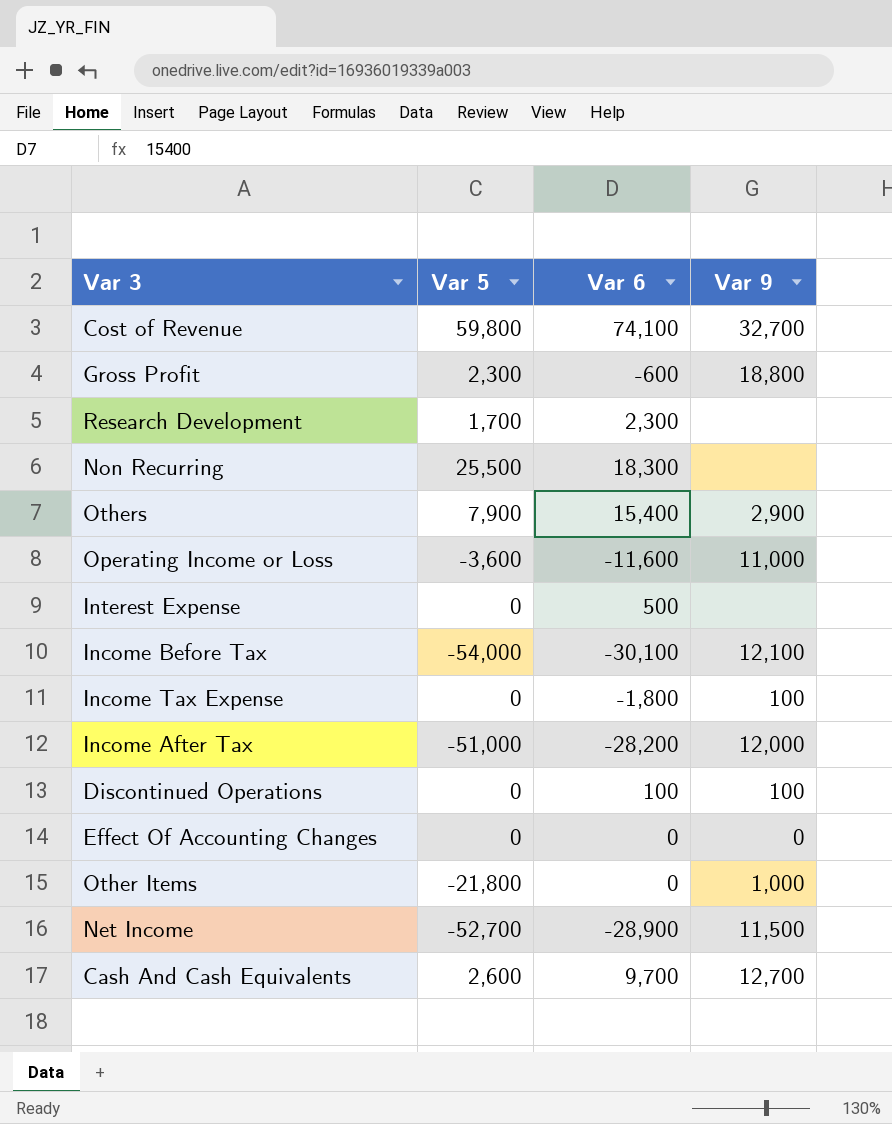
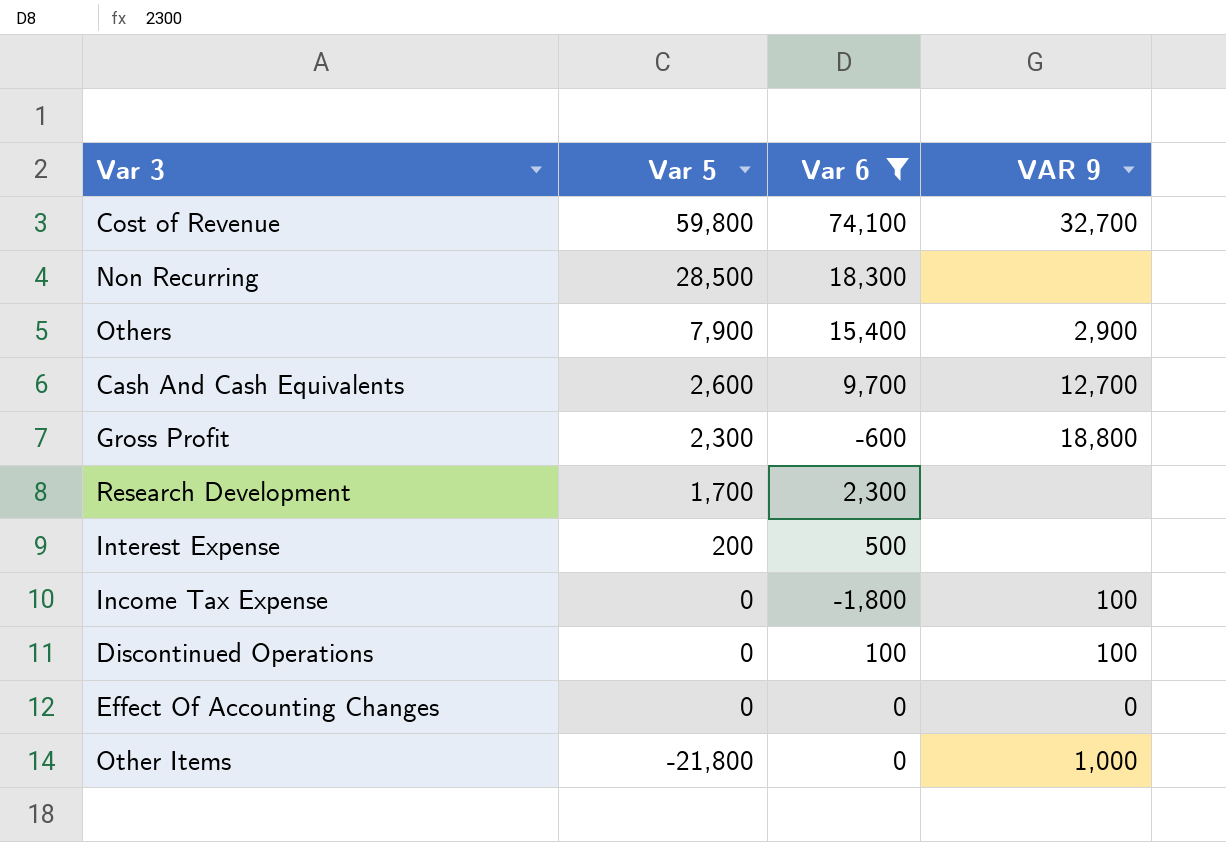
filter: none -> Var 6 >= -1,800
row order: none -> Var 5 descending
column name: Var 9 -> VAR 9
Non Recurring | Var 5: 25,500 -> 28,500
Interest Expense | Var 5: 0 -> 200

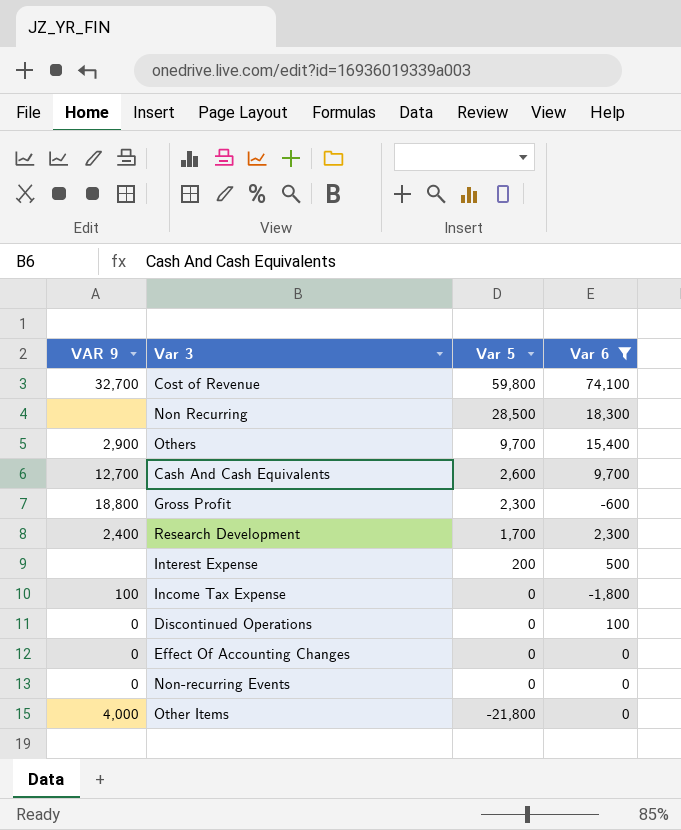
column VAR 9 | position: 4 -> 1
Others | Var 5: 7,900 -> 9,700
Research Development | VAR 9: none -> 2,400
Discontinued Operations | VAR 9: 100 -> 0
row Non-recurring Events: none -> 0 | 0 | 0
Other Items | VAR 9: 1,000 -> 4,000

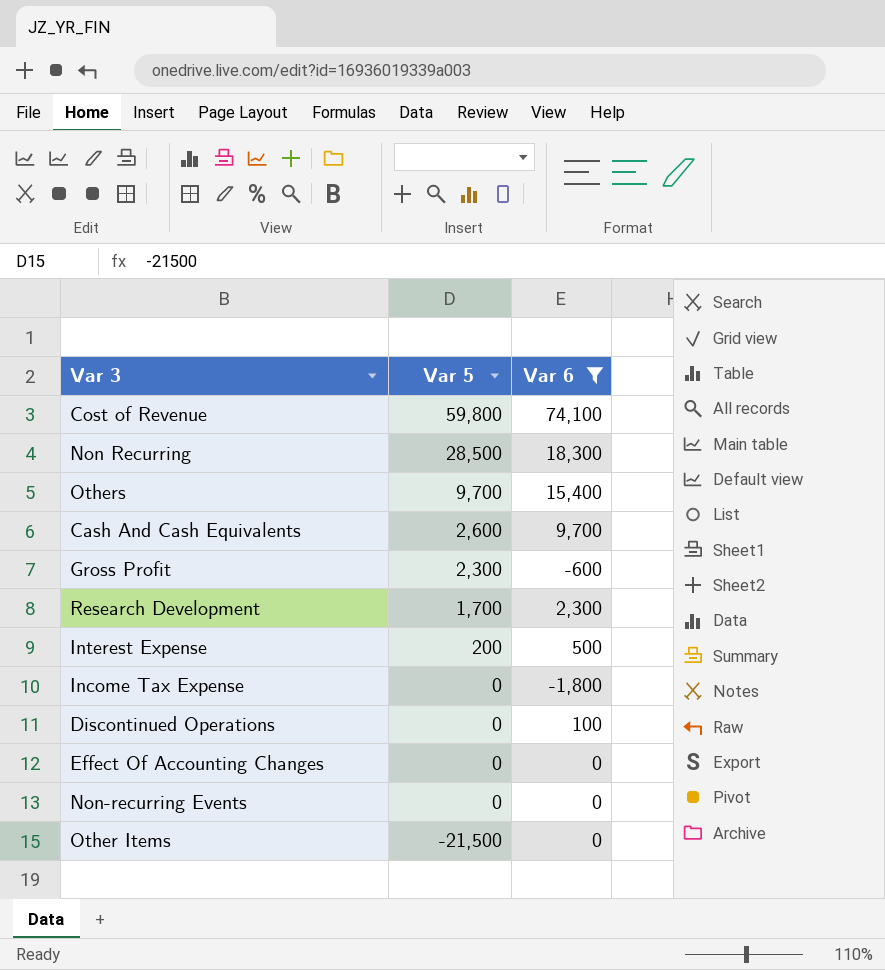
column VAR 9 | position: 1 -> none
Other Items | Var 5: -21,800 -> -21,500

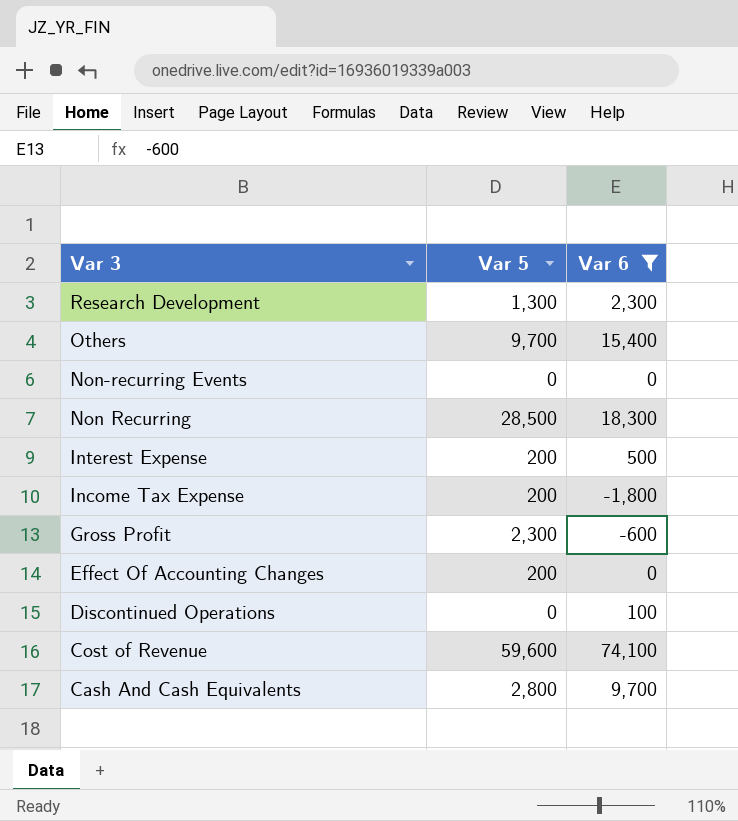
row order: Var 5 descending -> Var 3 descending
row Other Items: -21,500 | 0 -> none
Research Development | Var 5: 1,700 -> 1,300
Income Tax Expense | Var 5: 0 -> 200
Effect Of Accounting Changes | Var 5: 0 -> 200
Cost of Revenue | Var 5: 59,800 -> 59,600
Cash And Cash Equivalents | Var 5: 2,600 -> 2,800

